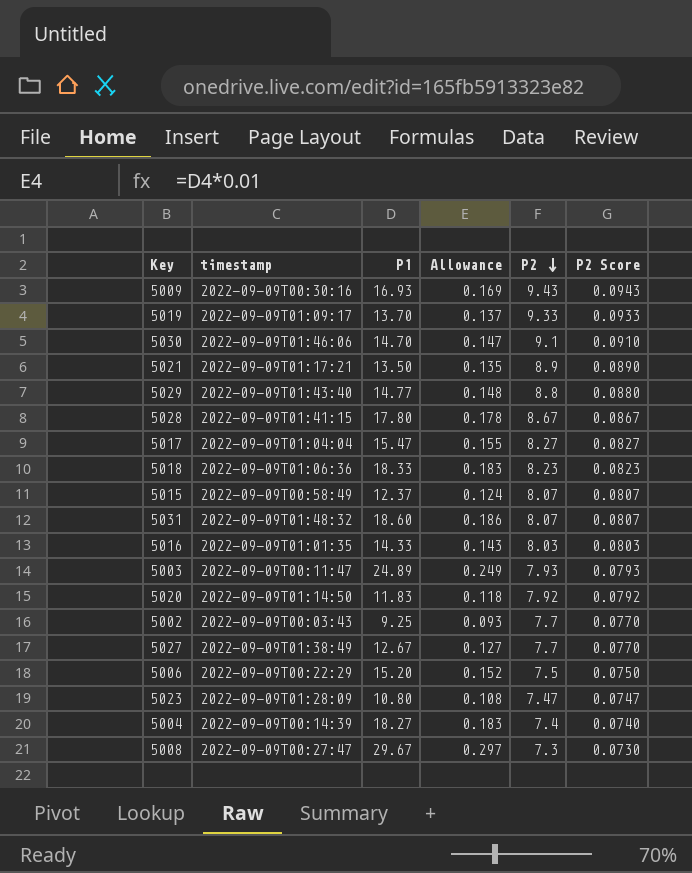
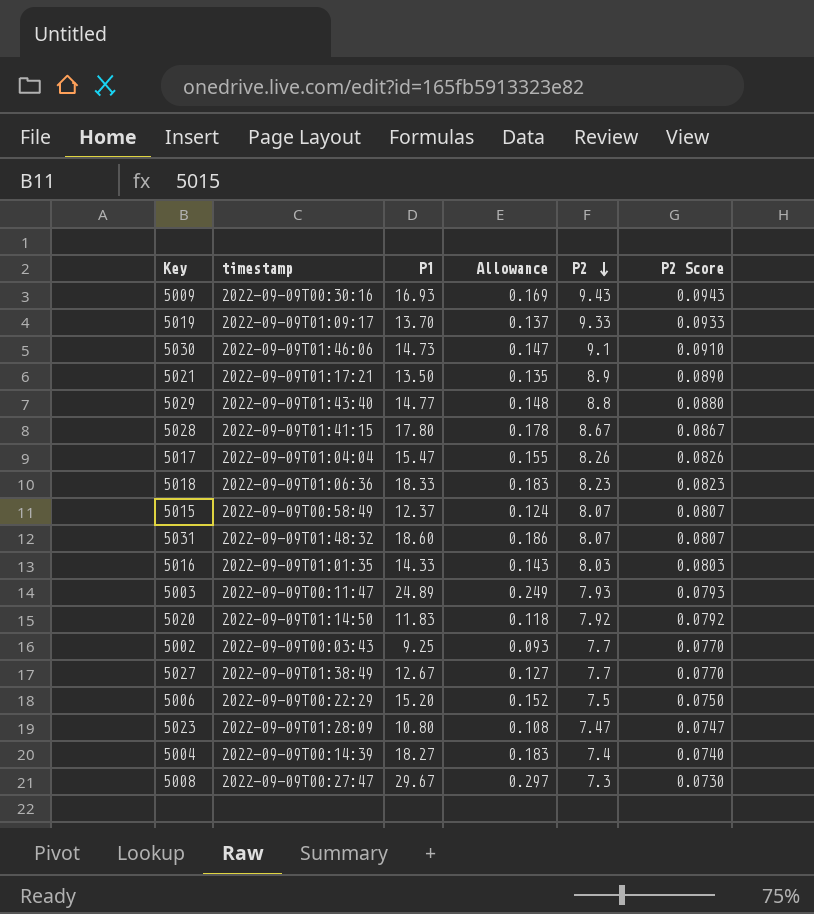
5030 | P1: 14.70 -> 14.73
5017 | P2: 8.27 -> 8.26
5017 | P2 Score: 0.0827 -> 0.0826

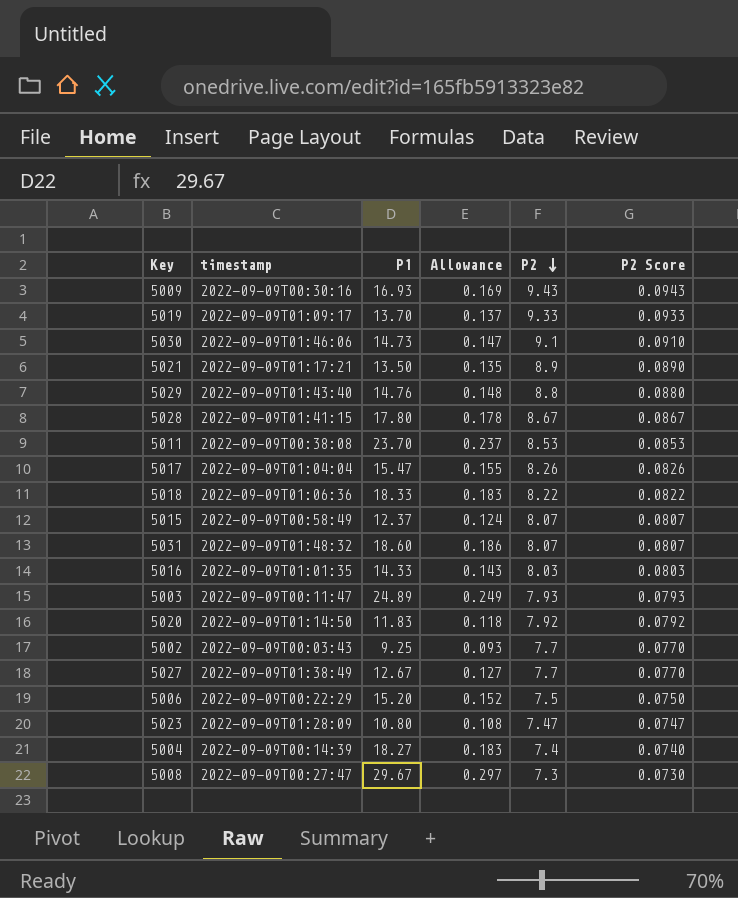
5029 | P1: 14.77 -> 14.76
row 5011: none -> 2022-09-09T00:38:08 | 23.70 | 0.237 | 8.53 | 0.0853
5018 | P2: 8.23 -> 8.22
5018 | P2 Score: 0.0823 -> 0.0822

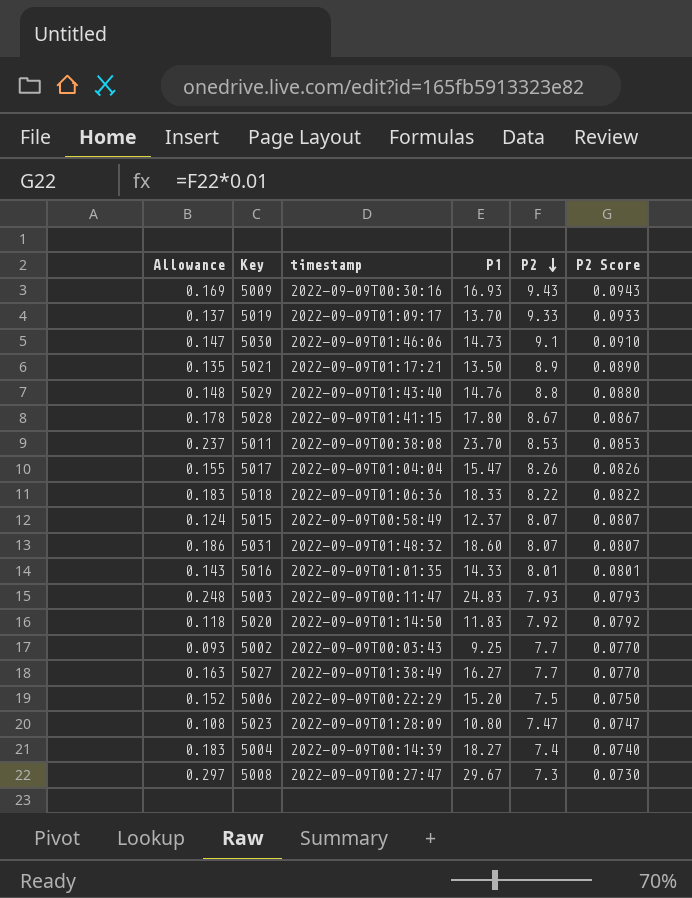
column Allowance | position: 4 -> 1
5016 | P2: 8.03 -> 8.01
5016 | P2 Score: 0.0803 -> 0.0801
5003 | Allowance: 0.249 -> 0.248
5003 | P1: 24.89 -> 24.83
5027 | Allowance: 0.127 -> 0.163
5027 | P1: 12.67 -> 16.27

